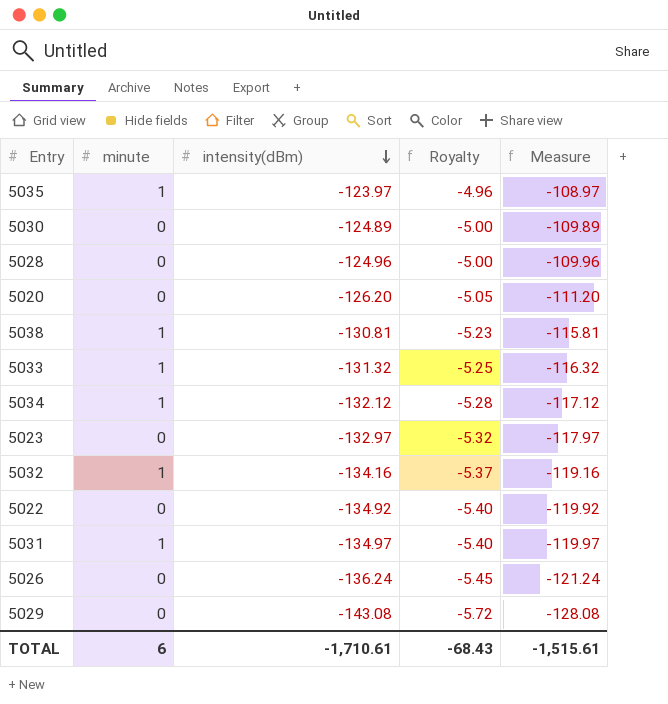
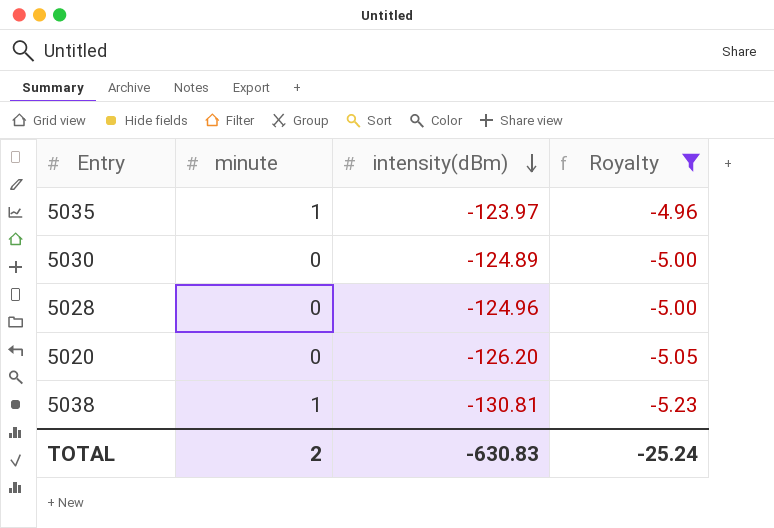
filter: none -> Royalty >= -5.23
column Measure | formula: [intensity(dBm)] + 15 -> none
TOTAL | minute: 6 -> 2
TOTAL | intensity(dBm): -1,710.61 -> -630.83
TOTAL | Royalty: -68.43 -> -25.24

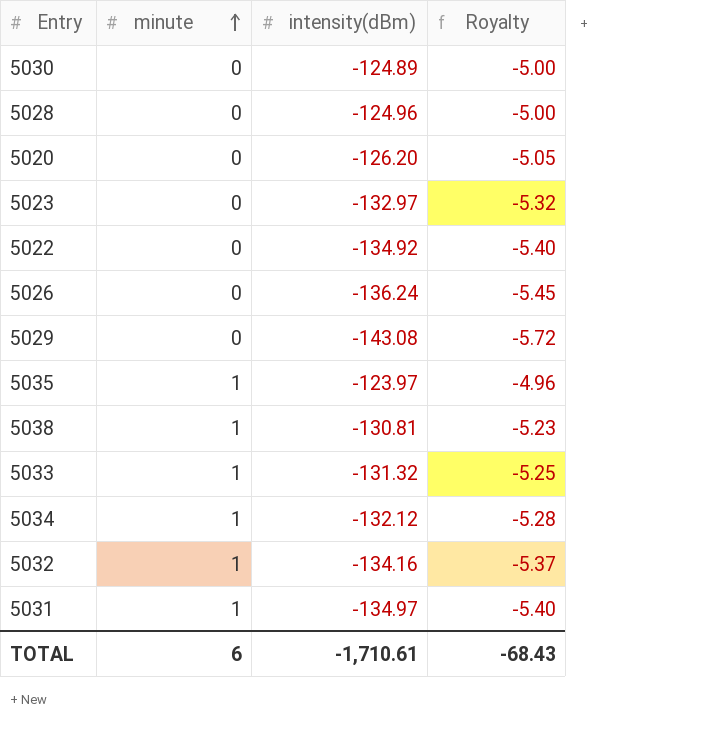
filter: Royalty >= -5.23 -> none
row order: intensity(dBm) descending -> minute ascending
TOTAL | minute: 2 -> 6
TOTAL | intensity(dBm): -630.83 -> -1,710.61
TOTAL | Royalty: -25.24 -> -68.43

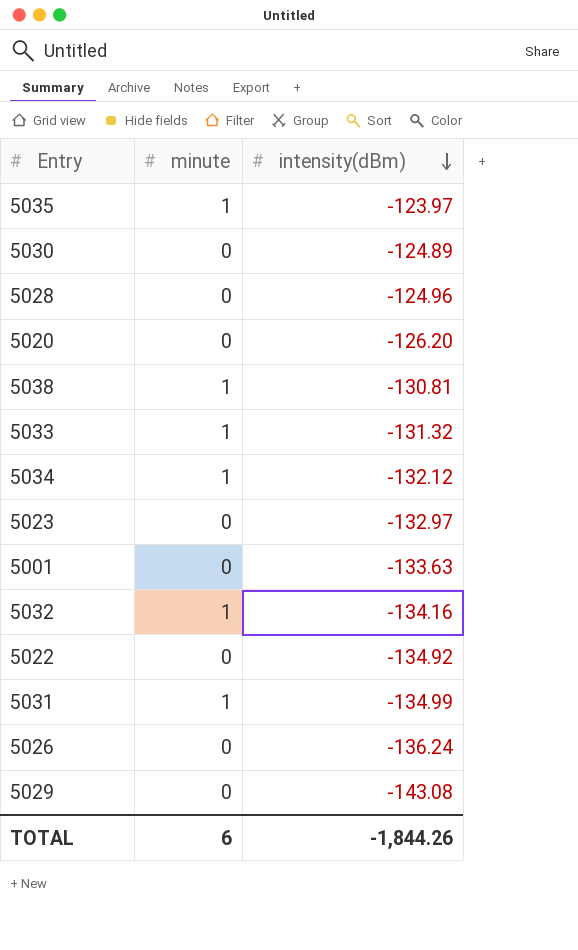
row order: minute ascending -> intensity(dBm) descending
column Royalty | formula: [intensity(dBm)] * 0.04 -> none
row 5001: none -> 0 | -133.63
5031 | intensity(dBm): -134.97 -> -134.99
TOTAL | intensity(dBm): -1,710.61 -> -1,844.26

